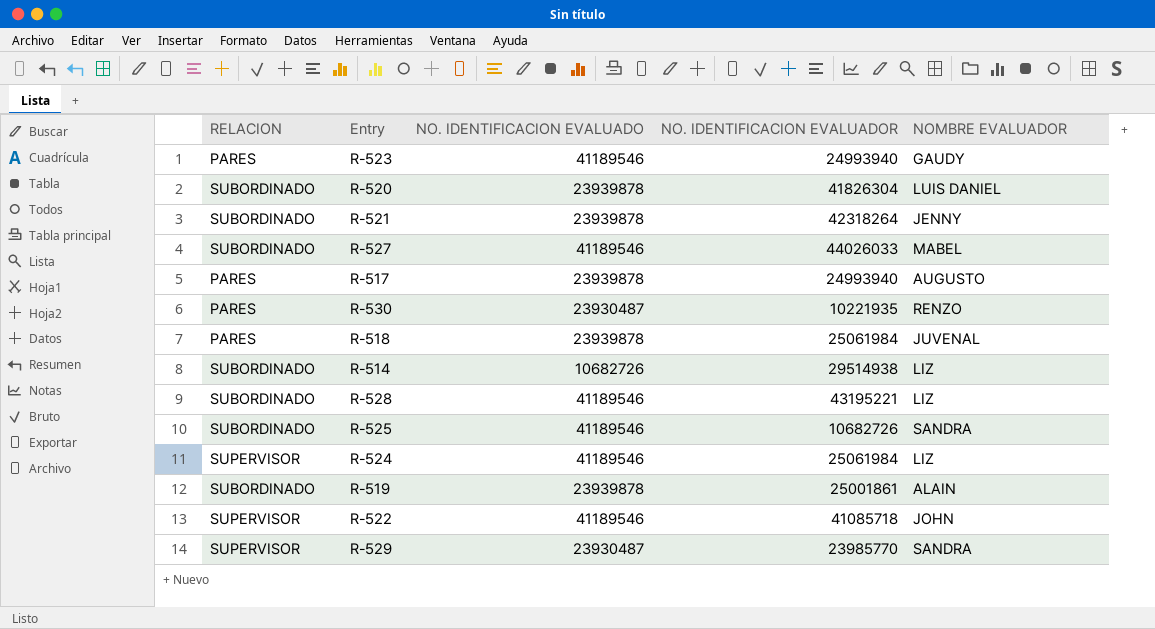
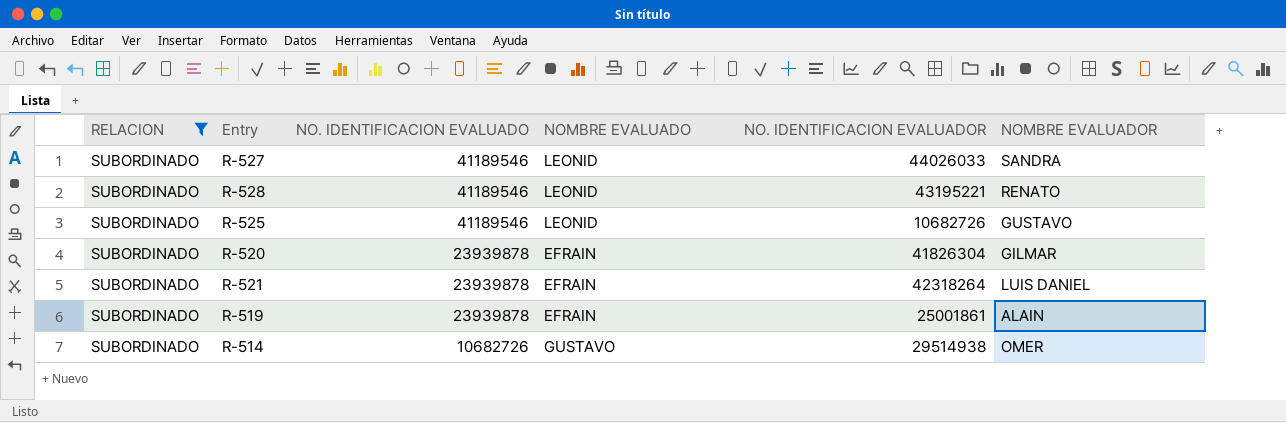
filter: none -> RELACION = SUBORDINADO
row order: none -> NO. IDENTIFICACION EVALUADO descending
column NOMBRE EVALUADO | position: none -> 4
R-527 | NOMBRE EVALUADOR: MABEL -> SANDRA
R-528 | NOMBRE EVALUADOR: LIZ -> RENATO
R-525 | NOMBRE EVALUADOR: SANDRA -> GUSTAVO
R-520 | NOMBRE EVALUADOR: LUIS DANIEL -> GILMAR
R-521 | NOMBRE EVALUADOR: JENNY -> LUIS DANIEL
R-514 | NOMBRE EVALUADOR: LIZ -> OMER

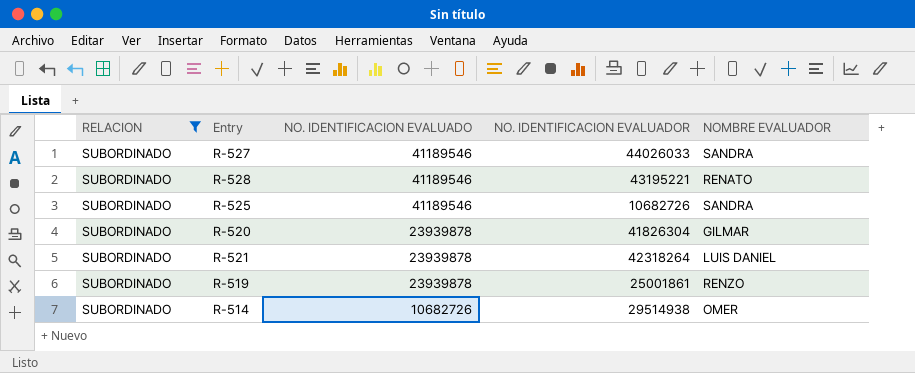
column NOMBRE EVALUADO | position: 4 -> none
R-525 | NOMBRE EVALUADOR: GUSTAVO -> SANDRA
R-519 | NOMBRE EVALUADOR: ALAIN -> RENZO

